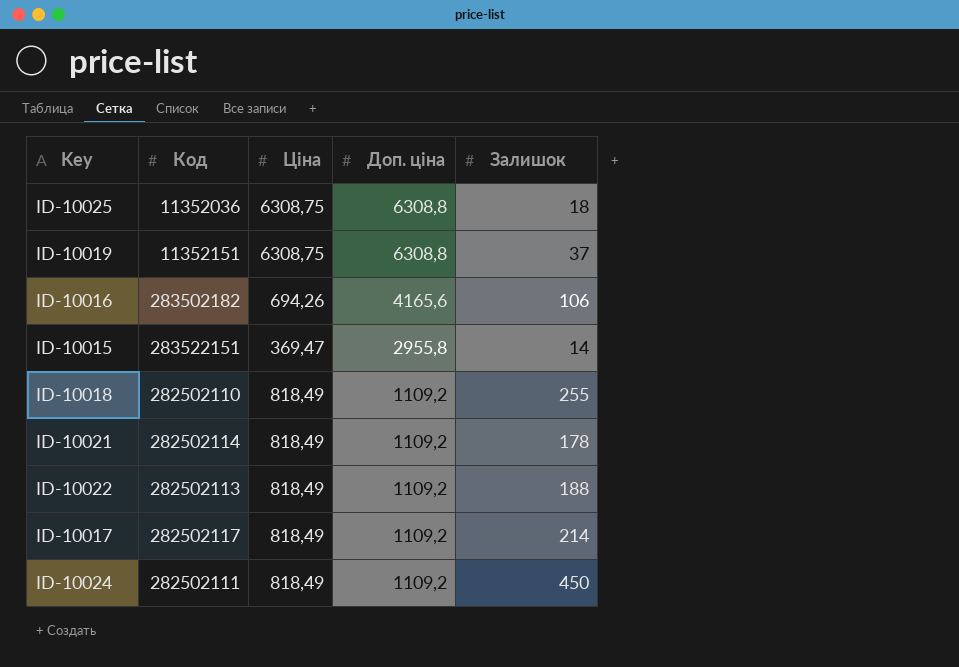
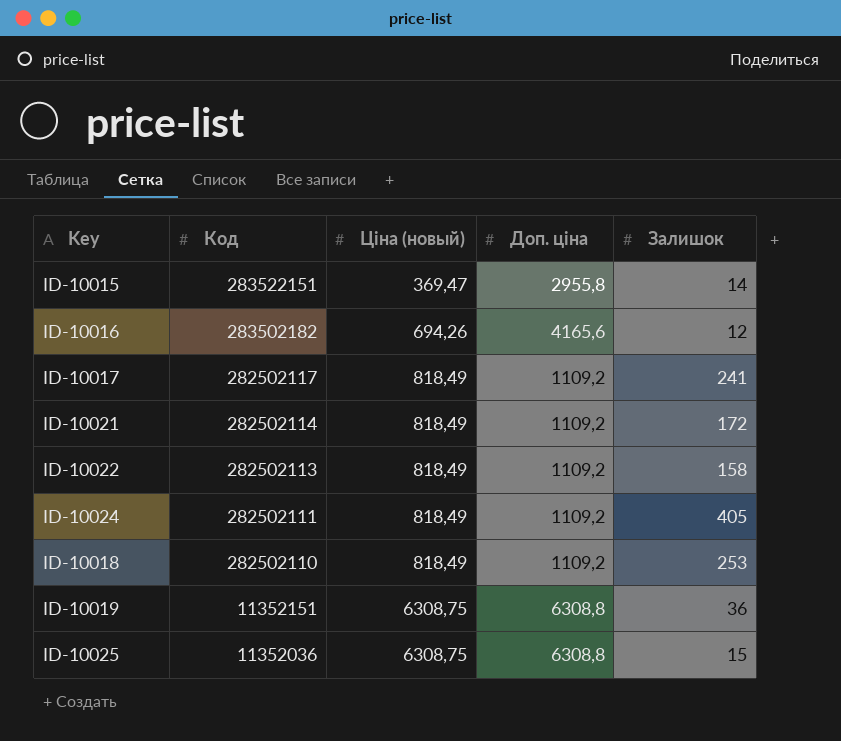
row order: Доп. ціна descending -> Код descending
column name: Ціна -> Ціна (новый)
ID-10016 | Залишок: 106 -> 12
ID-10017 | Залишок: 214 -> 241
ID-10021 | Залишок: 178 -> 172
ID-10022 | Залишок: 188 -> 158
ID-10024 | Залишок: 450 -> 405
ID-10018 | Залишок: 255 -> 253
ID-10019 | Залишок: 37 -> 36
ID-10025 | Залишок: 18 -> 15

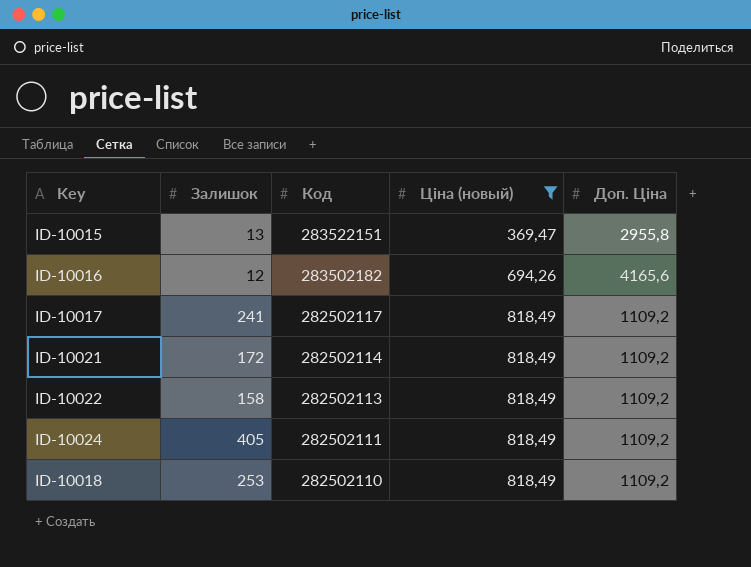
filter: none -> Ціна (новый) != 6308,75
column Залишок | position: 5 -> 2
column name: Доп. ціна -> Доп. Ціна
ID-10015 | Залишок: 14 -> 13

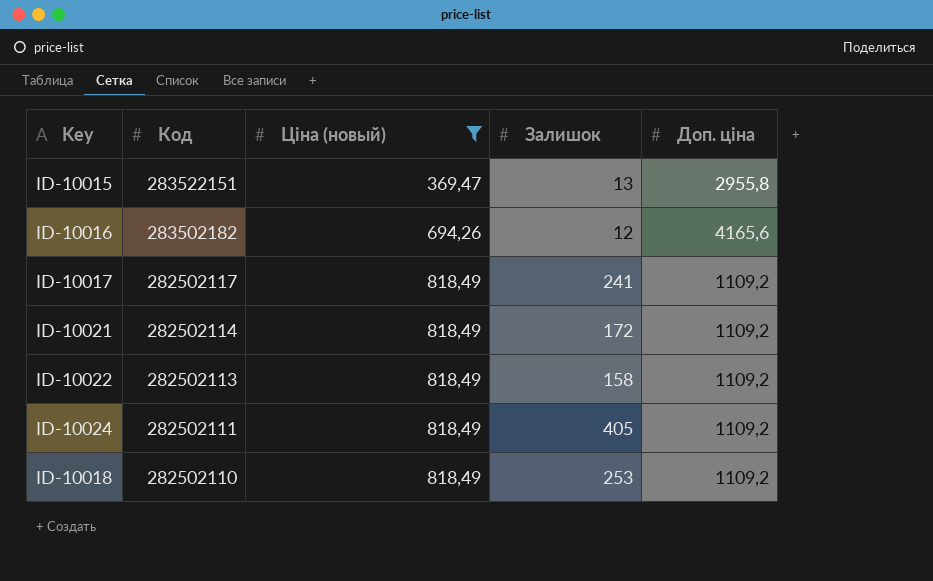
column Залишок | position: 2 -> 4
column name: Доп. Ціна -> Доп. ціна

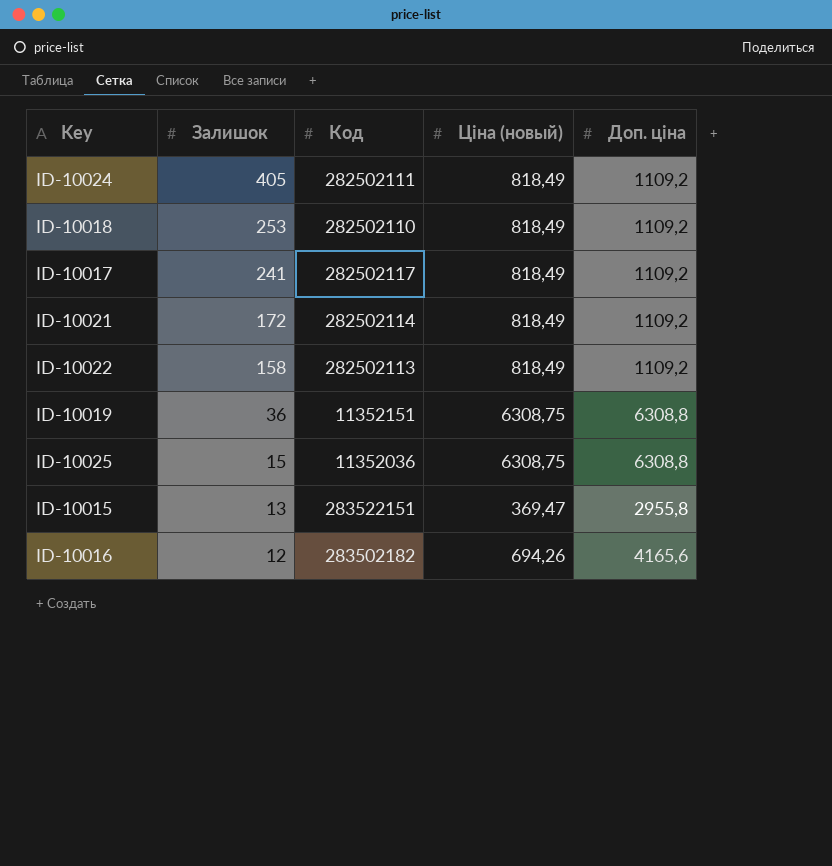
filter: Ціна (новый) != 6308,75 -> none
row order: Код descending -> Залишок descending
column Залишок | position: 4 -> 2

